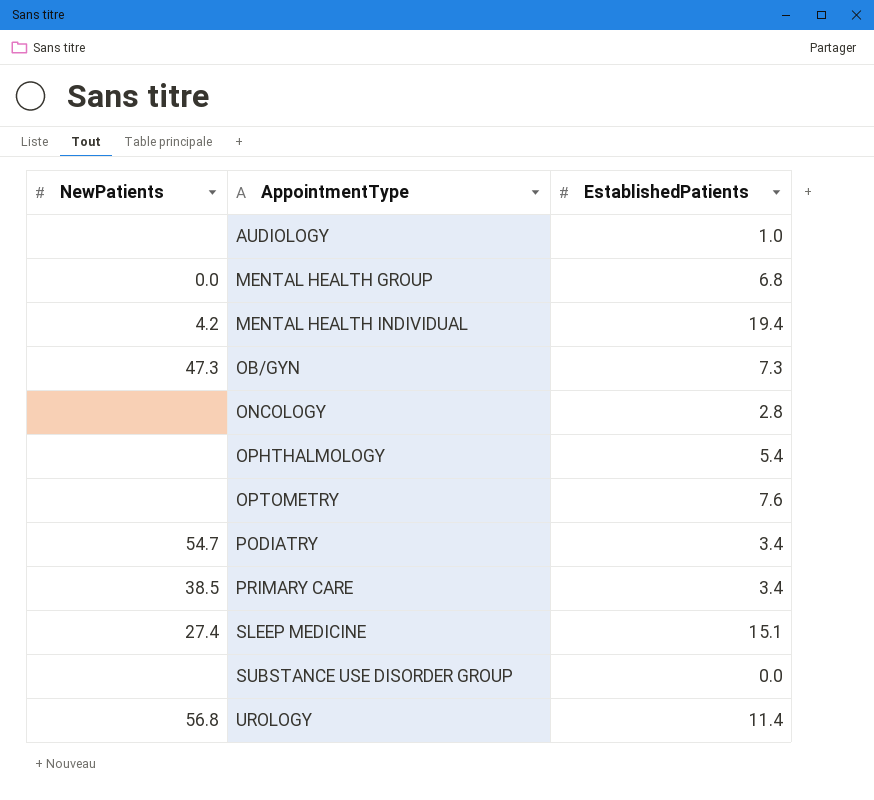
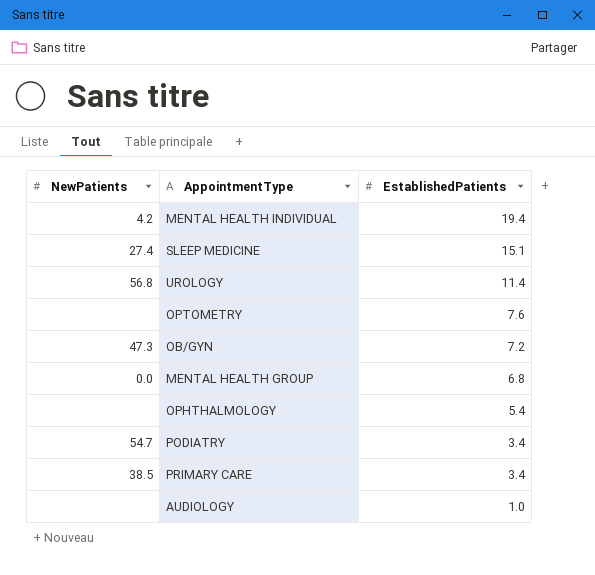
row order: AppointmentType ascending -> EstablishedPatients descending
row ONCOLOGY: none | 2.8 -> none
row SUBSTANCE USE DISORDER GROUP: none | 0.0 -> none
OB/GYN | EstablishedPatients: 7.3 -> 7.2

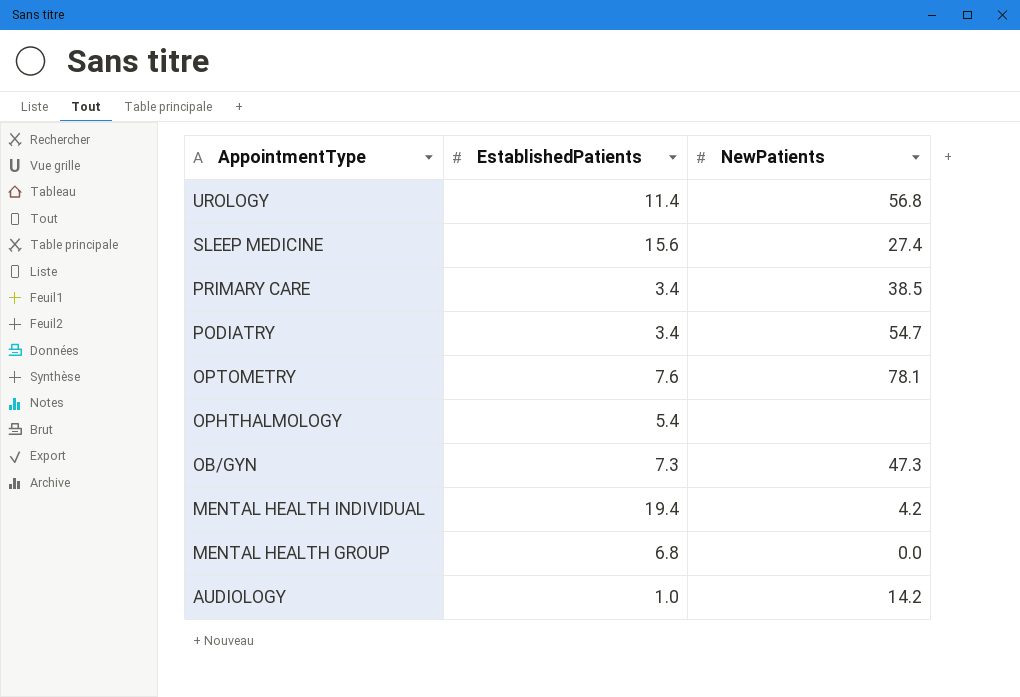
row order: EstablishedPatients descending -> AppointmentType descending
column NewPatients | position: 1 -> 3
SLEEP MEDICINE | EstablishedPatients: 15.1 -> 15.6
OPTOMETRY | NewPatients: none -> 78.1
OB/GYN | EstablishedPatients: 7.2 -> 7.3
AUDIOLOGY | NewPatients: none -> 14.2

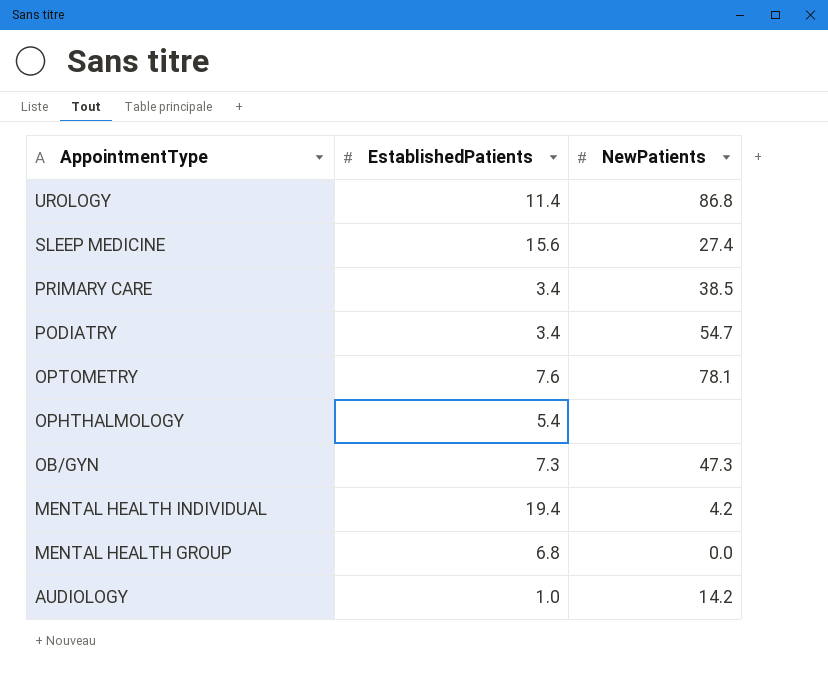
UROLOGY | NewPatients: 56.8 -> 86.8

